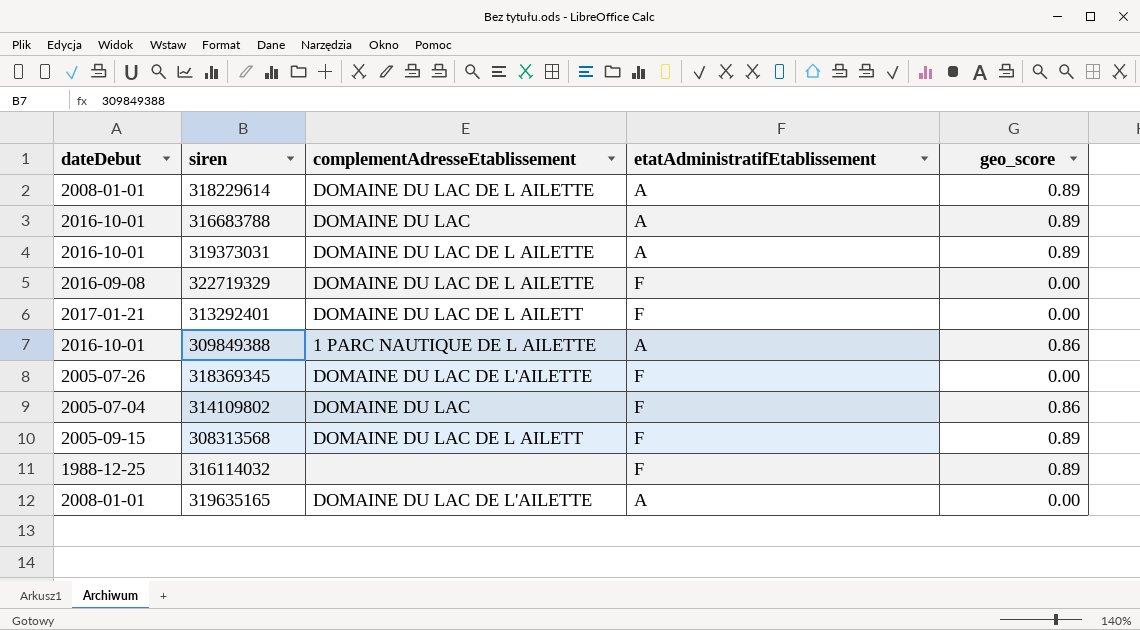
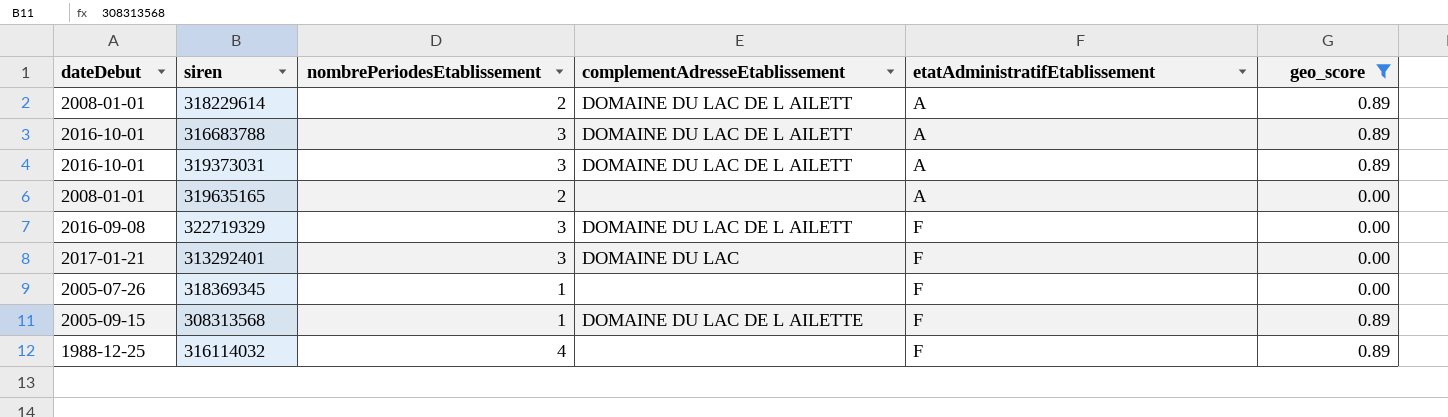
filter: none -> geo_score != 0.86
row order: none -> etatAdministratifEtablissement ascending
column nombrePeriodesEtablissement | position: none -> 3
318229614 | complementAdresseEtablissement: DOMAINE DU LAC DE L AILETTE -> DOMAINE DU LAC DE L AILETT
316683788 | complementAdresseEtablissement: DOMAINE DU LAC -> DOMAINE DU LAC DE L AILETT
319373031 | complementAdresseEtablissement: DOMAINE DU LAC DE L AILETTE -> DOMAINE DU LAC DE L AILETT
319635165 | complementAdresseEtablissement: DOMAINE DU LAC DE L'AILETTE -> none
322719329 | complementAdresseEtablissement: DOMAINE DU LAC DE L AILETTE -> DOMAINE DU LAC DE L AILETT
313292401 | complementAdresseEtablissement: DOMAINE DU LAC DE L AILETT -> DOMAINE DU LAC
318369345 | complementAdresseEtablissement: DOMAINE DU LAC DE L'AILETTE -> none
308313568 | complementAdresseEtablissement: DOMAINE DU LAC DE L AILETT -> DOMAINE DU LAC DE L AILETTE

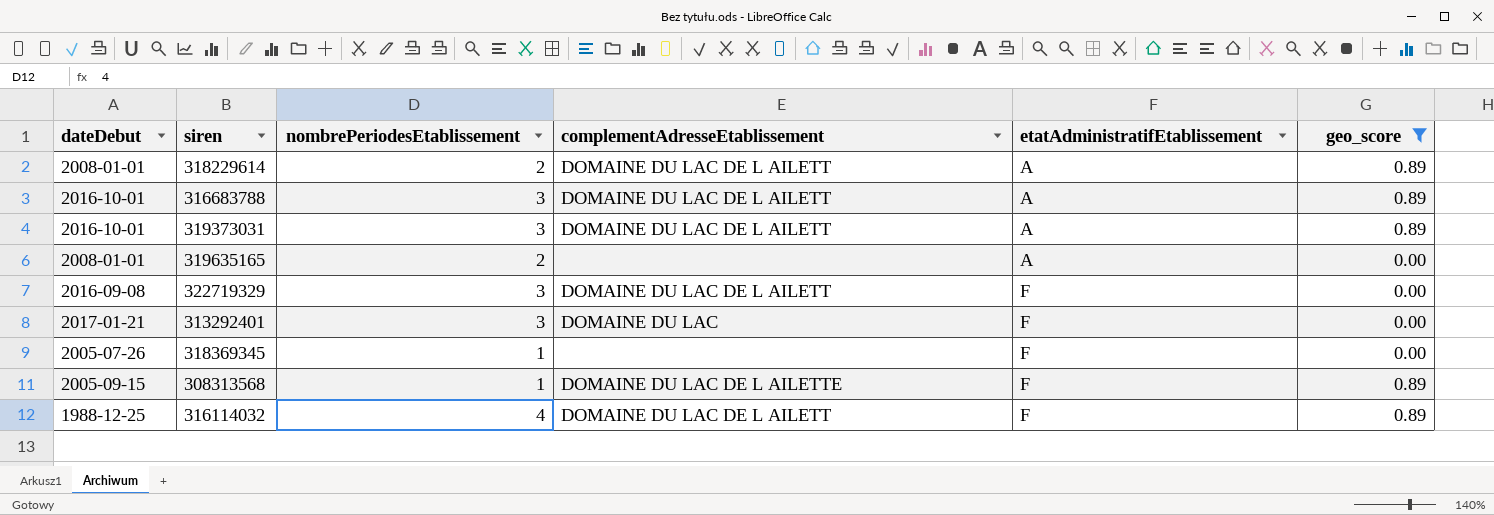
316114032 | complementAdresseEtablissement: none -> DOMAINE DU LAC DE L AILETT

